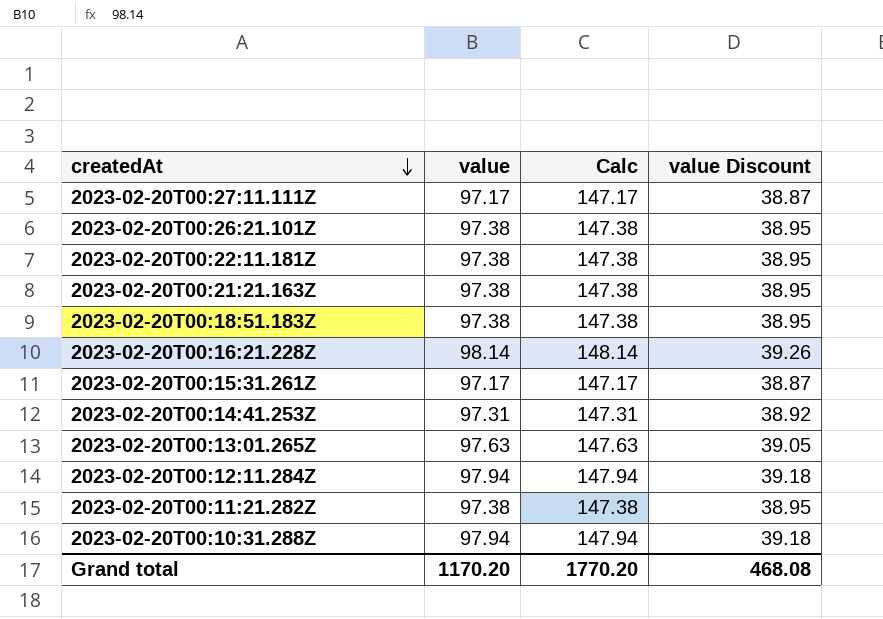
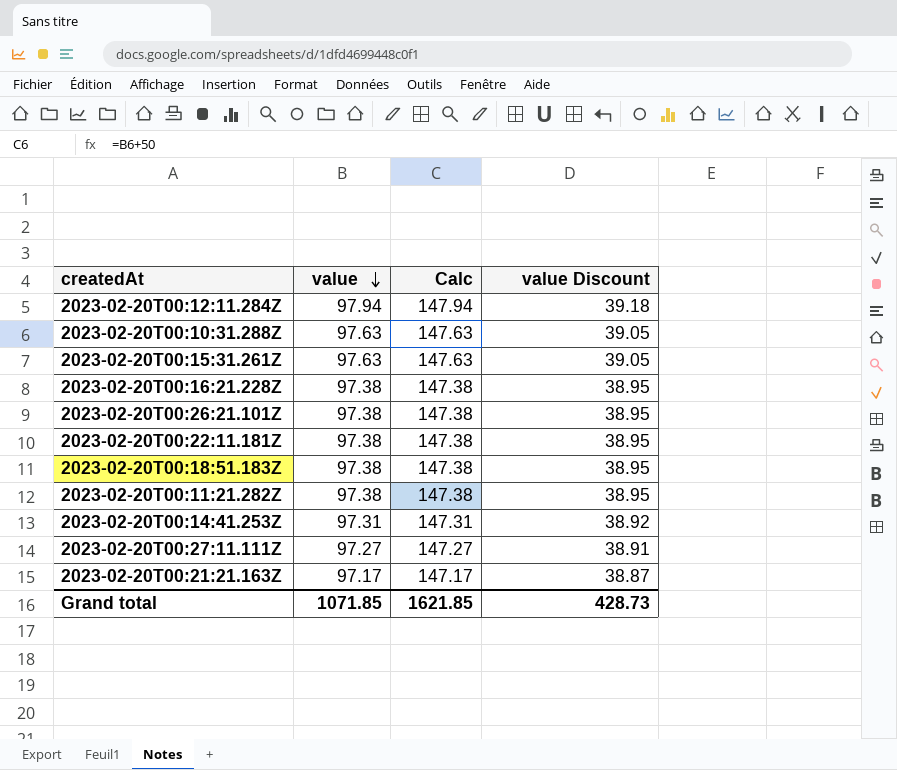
row order: createdAt descending -> value descending
row 2023-02-20T00:13:01.265Z: 97.63 | 147.63 | 39.05 -> none
2023-02-20T00:10:31.288Z | value: 97.94 -> 97.63
2023-02-20T00:10:31.288Z | Calc: 147.94 -> 147.63
2023-02-20T00:10:31.288Z | value Discount: 39.18 -> 39.05
2023-02-20T00:15:31.261Z | value: 97.17 -> 97.63
2023-02-20T00:15:31.261Z | Calc: 147.17 -> 147.63
2023-02-20T00:15:31.261Z | value Discount: 38.87 -> 39.05
2023-02-20T00:16:21.228Z | value: 98.14 -> 97.38
2023-02-20T00:16:21.228Z | Calc: 148.14 -> 147.38
2023-02-20T00:16:21.228Z | value Discount: 39.26 -> 38.95
2023-02-20T00:27:11.111Z | value: 97.17 -> 97.27
2023-02-20T00:27:11.111Z | Calc: 147.17 -> 147.27
2023-02-20T00:27:11.111Z | value Discount: 38.87 -> 38.91
2023-02-20T00:21:21.163Z | value: 97.38 -> 97.17
2023-02-20T00:21:21.163Z | Calc: 147.38 -> 147.17
2023-02-20T00:21:21.163Z | value Discount: 38.95 -> 38.87
Grand total | value: 1170.20 -> 1071.85
Grand total | Calc: 1770.20 -> 1621.85
Grand total | value Discount: 468.08 -> 428.73

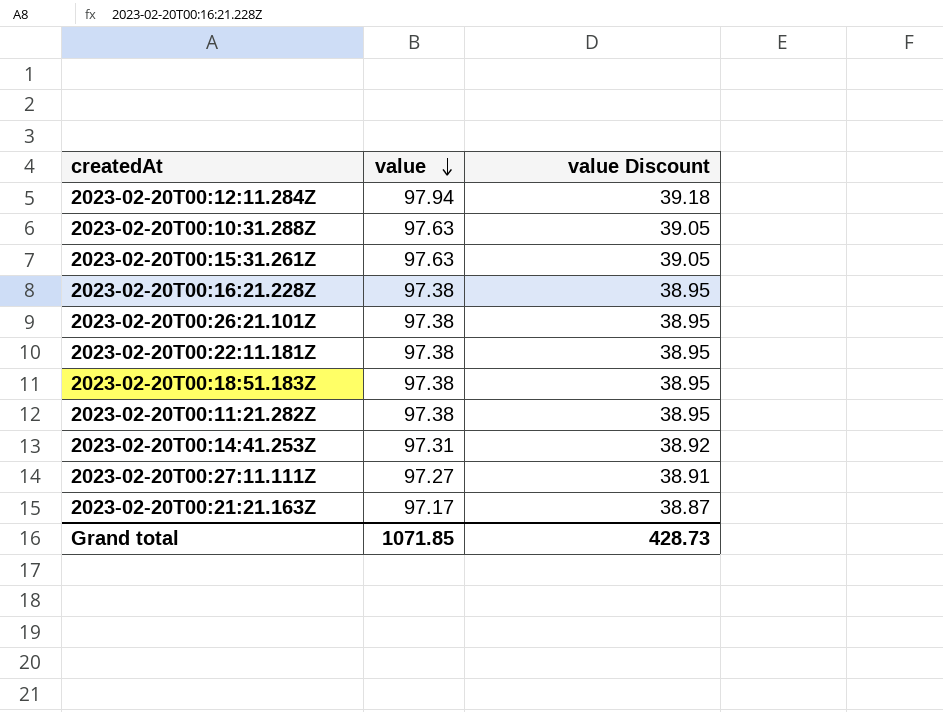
column Calc | formula: [value] + 50 -> none

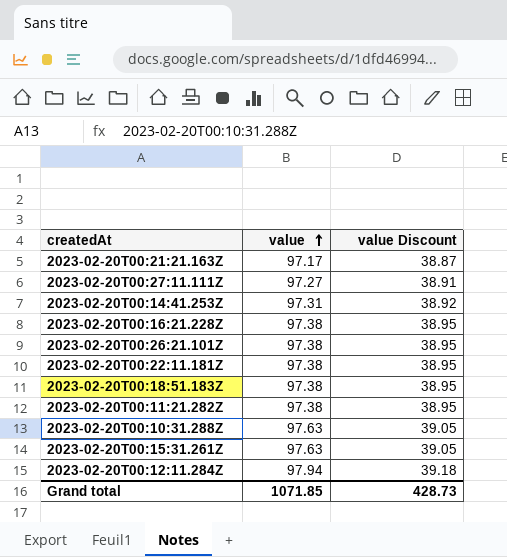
row order: value descending -> value ascending

